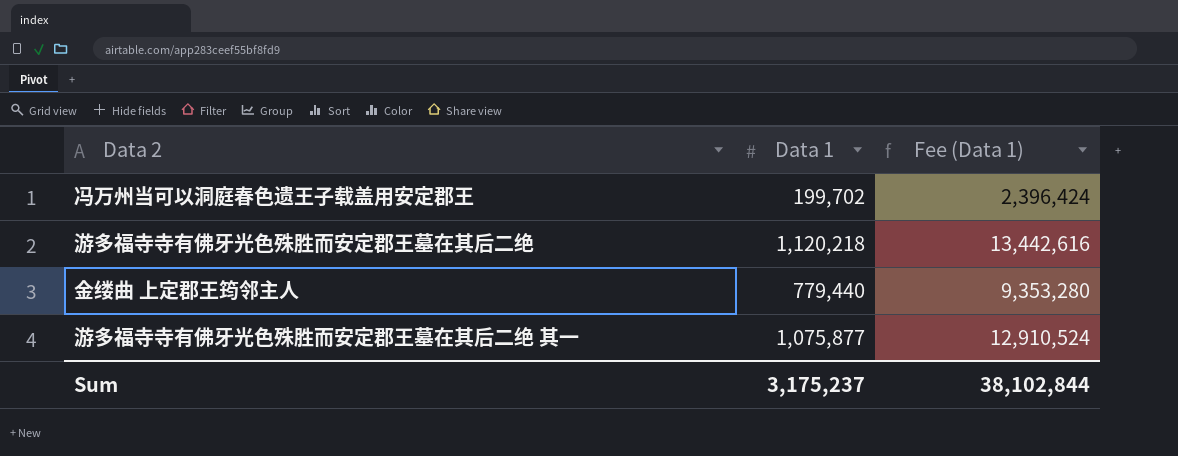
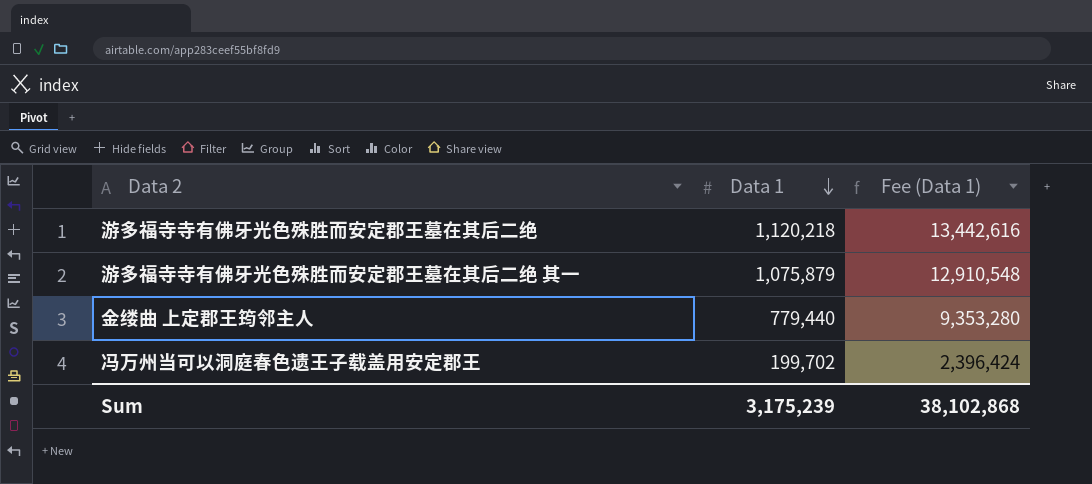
row order: none -> Data 1 descending
游多福寺寺有佛牙光色殊胜而安定郡王墓在其后二绝 其一 | Data 1: 1,075,877 -> 1,075,879
游多福寺寺有佛牙光色殊胜而安定郡王墓在其后二绝 其一 | Fee (Data 1): 12,910,524 -> 12,910,548
Sum | Data 1: 3,175,237 -> 3,175,239
Sum | Fee (Data 1): 38,102,844 -> 38,102,868

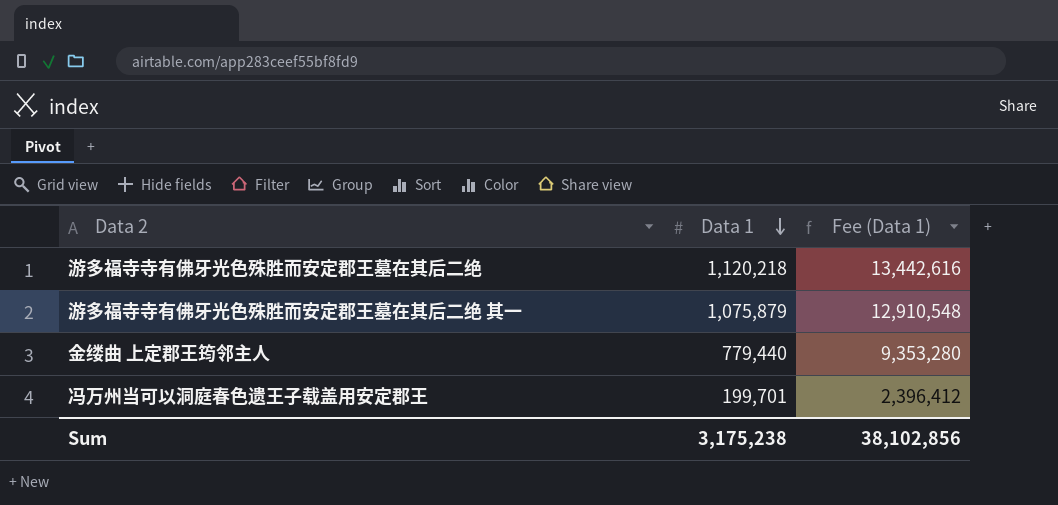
冯万州当可以洞庭春色遗王子载盖用安定郡王 | Data 1: 199,702 -> 199,701
冯万州当可以洞庭春色遗王子载盖用安定郡王 | Fee (Data 1): 2,396,424 -> 2,396,412
Sum | Data 1: 3,175,239 -> 3,175,238
Sum | Fee (Data 1): 38,102,868 -> 38,102,856

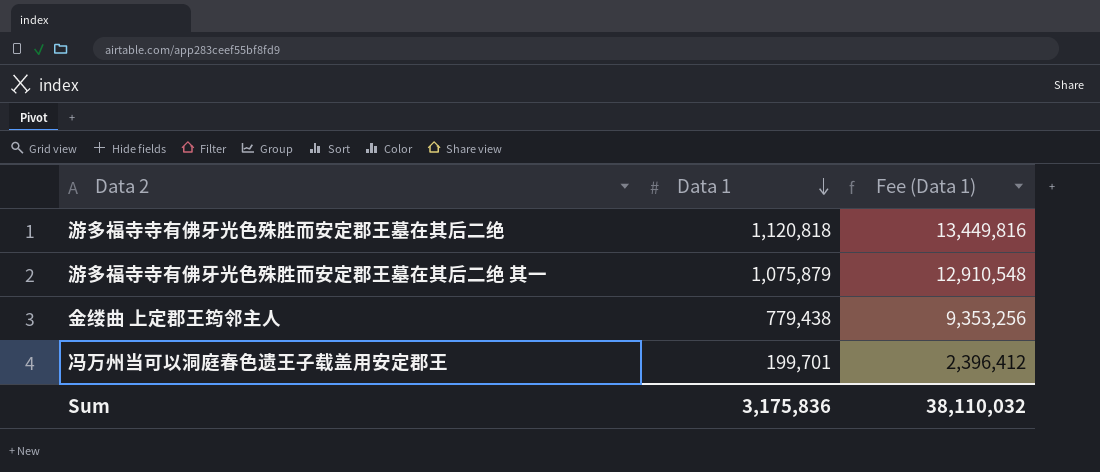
游多福寺寺有佛牙光色殊胜而安定郡王墓在其后二绝 | Data 1: 1,120,218 -> 1,120,818
游多福寺寺有佛牙光色殊胜而安定郡王墓在其后二绝 | Fee (Data 1): 13,442,616 -> 13,449,816
金缕曲 上定郡王筠邻主人 | Data 1: 779,440 -> 779,438
金缕曲 上定郡王筠邻主人 | Fee (Data 1): 9,353,280 -> 9,353,256
Sum | Data 1: 3,175,238 -> 3,175,836
Sum | Fee (Data 1): 38,102,856 -> 38,110,032

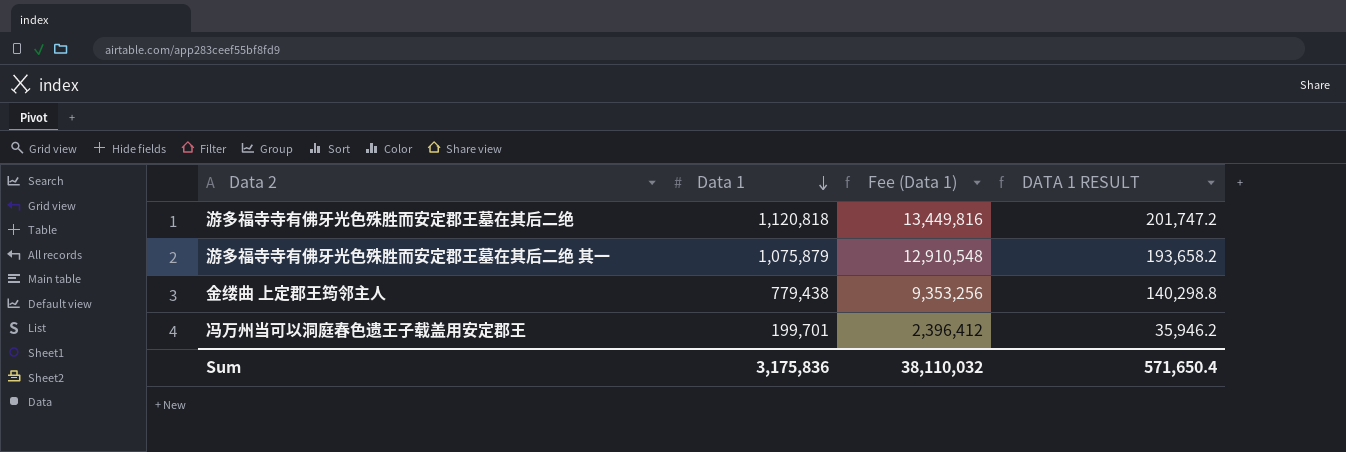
column DATA 1 RESULT | formula: none -> [Data 1] * 0.18

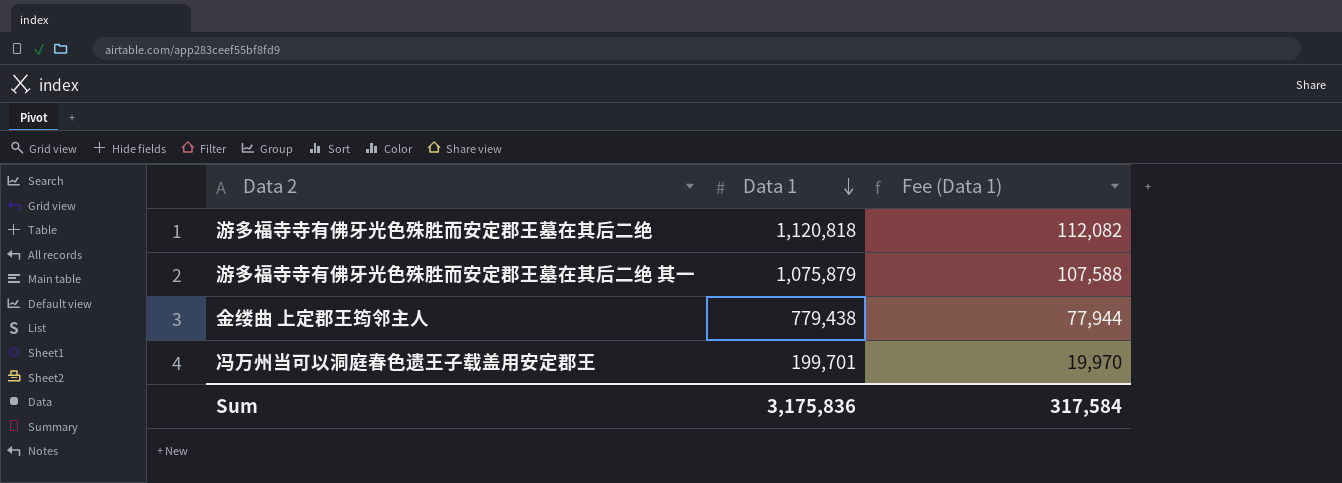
column DATA 1 RESULT | formula: [Data 1] * 0.18 -> none
column Fee (Data 1) | formula: [Data 1] * 12 -> [Data 1] * 0.1
Sum | Fee (Data 1): 38,110,032 -> 317,584

